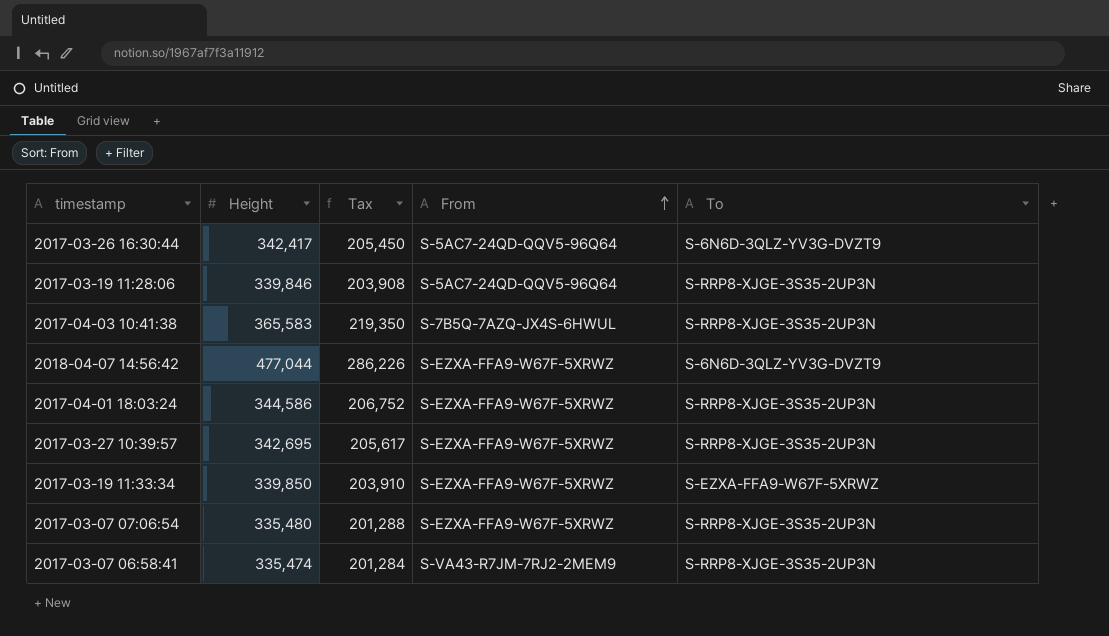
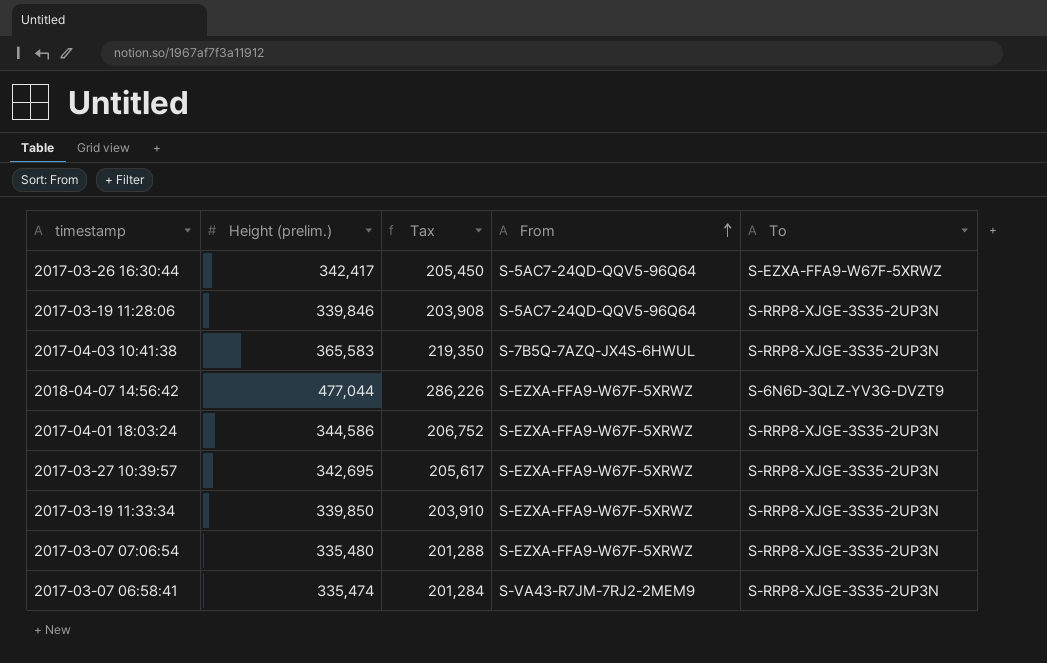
column name: Height -> Height (prelim.)
2017-03-26 16:30:44 | To: S-6N6D-3QLZ-YV3G-DVZT9 -> S-EZXA-FFA9-W67F-5XRWZ
2017-03-19 11:33:34 | To: S-EZXA-FFA9-W67F-5XRWZ -> S-RRP8-XJGE-3S35-2UP3N

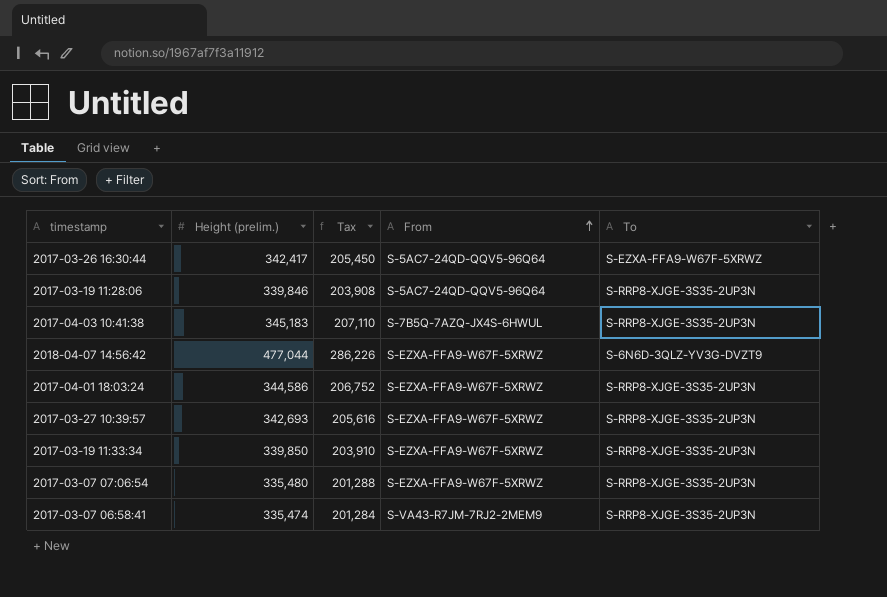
2017-04-03 10:41:38 | Height (prelim.): 365,583 -> 345,183
2017-04-03 10:41:38 | Tax: 219,350 -> 207,110
2017-03-27 10:39:57 | Height (prelim.): 342,695 -> 342,693
2017-03-27 10:39:57 | Tax: 205,617 -> 205,616

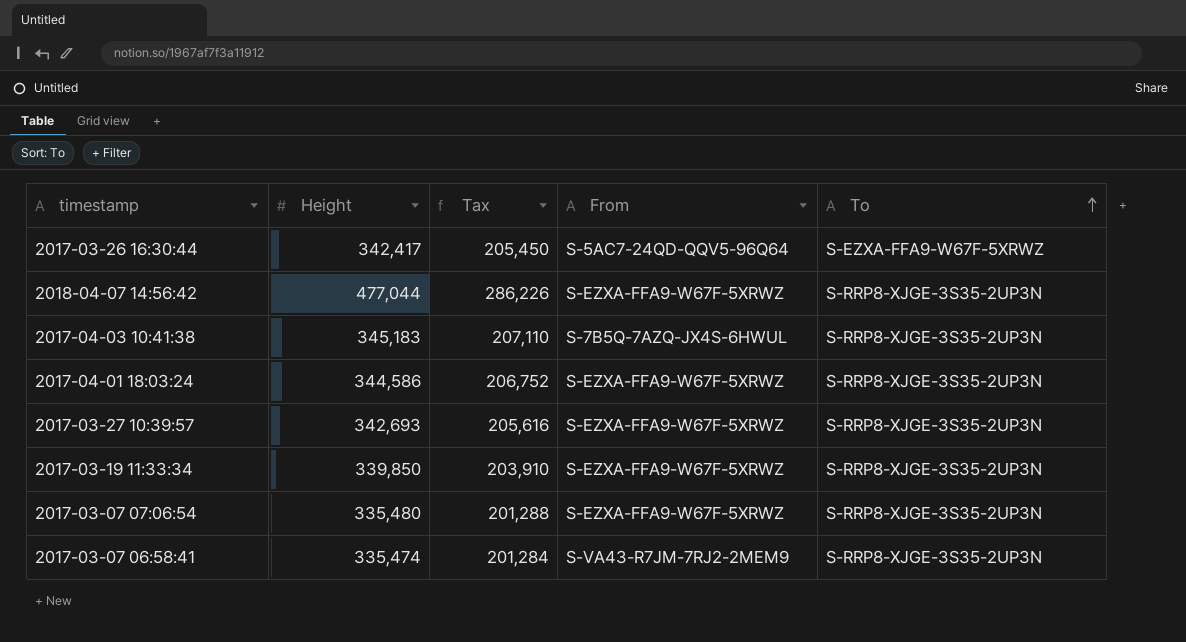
row order: From ascending -> To ascending
column name: Height (prelim.) -> Height
row 2017-03-19 11:28:06: 339,846 | 203,908 | S-5AC7-24QD-QQV5-96Q64 | S-RRP8-XJGE-3S35-2UP3N -> none
2018-04-07 14:56:42 | To: S-6N6D-3QLZ-YV3G-DVZT9 -> S-RRP8-XJGE-3S35-2UP3N

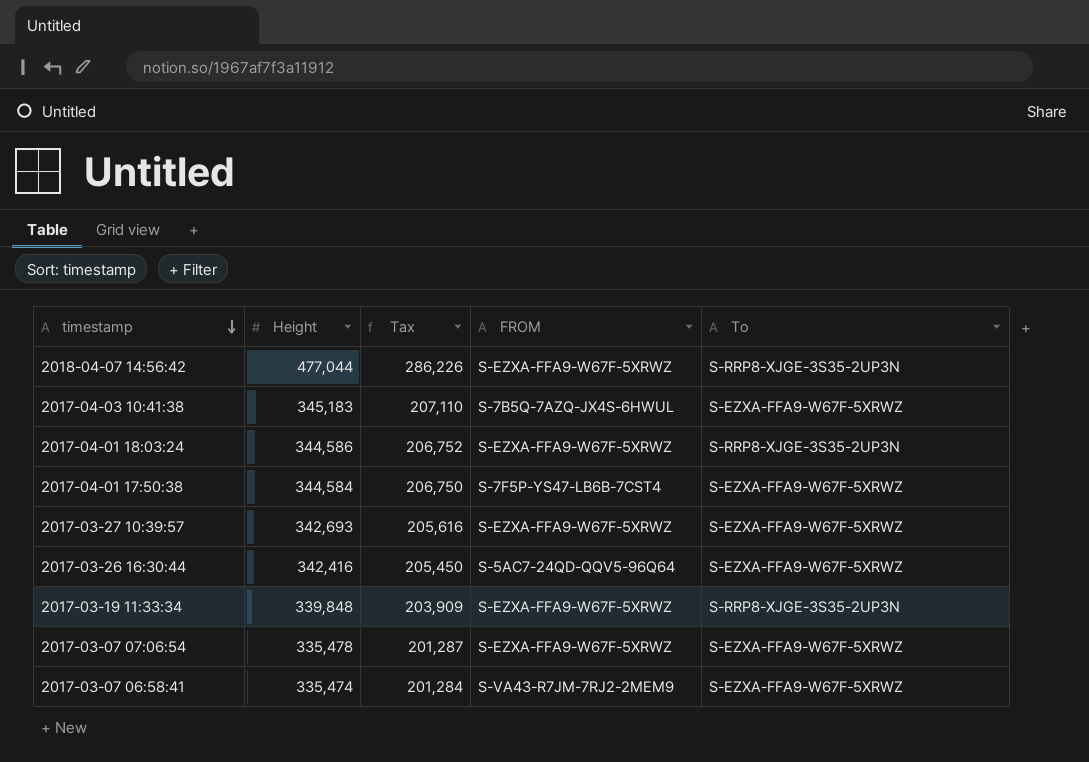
row order: To ascending -> timestamp descending
column name: From -> FROM
2017-04-03 10:41:38 | To: S-RRP8-XJGE-3S35-2UP3N -> S-EZXA-FFA9-W67F-5XRWZ
row 2017-04-01 17:50:38: none -> 344,584 | 206,750 | S-7F5P-YS47-LB6B-7CST4 | S-EZXA-FFA9-W67F-5XRWZ
2017-03-27 10:39:57 | To: S-RRP8-XJGE-3S35-2UP3N -> S-EZXA-FFA9-W67F-5XRWZ
2017-03-26 16:30:44 | Height: 342,417 -> 342,416
2017-03-19 11:33:34 | Height: 339,850 -> 339,848
2017-03-19 11:33:34 | Tax: 203,910 -> 203,909
2017-03-07 07:06:54 | Height: 335,480 -> 335,478
2017-03-07 07:06:54 | Tax: 201,288 -> 201,287
2017-03-07 07:06:54 | To: S-RRP8-XJGE-3S35-2UP3N -> S-EZXA-FFA9-W67F-5XRWZ
2017-03-07 06:58:41 | To: S-RRP8-XJGE-3S35-2UP3N -> S-EZXA-FFA9-W67F-5XRWZ

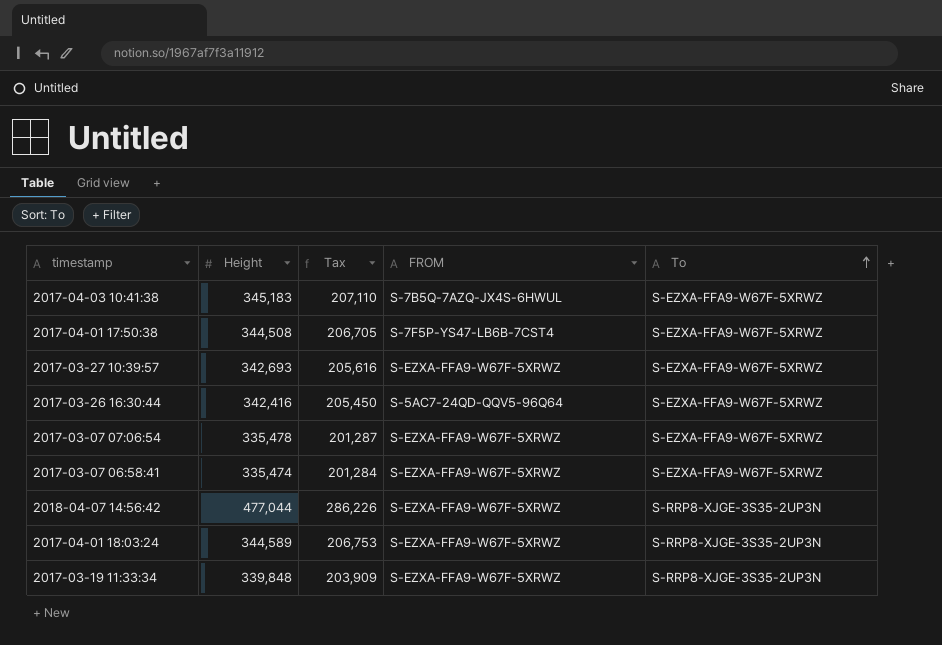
row order: timestamp descending -> To ascending
2017-04-01 17:50:38 | Height: 344,584 -> 344,508
2017-04-01 17:50:38 | Tax: 206,750 -> 206,705
2017-03-07 06:58:41 | FROM: S-VA43-R7JM-7RJ2-2MEM9 -> S-EZXA-FFA9-W67F-5XRWZ
2017-04-01 18:03:24 | Height: 344,586 -> 344,589
2017-04-01 18:03:24 | Tax: 206,752 -> 206,753

